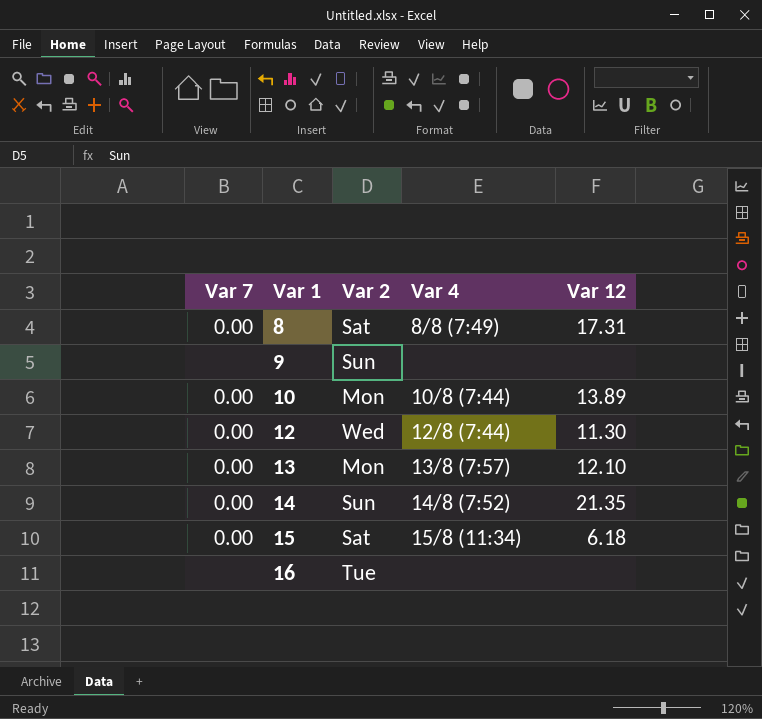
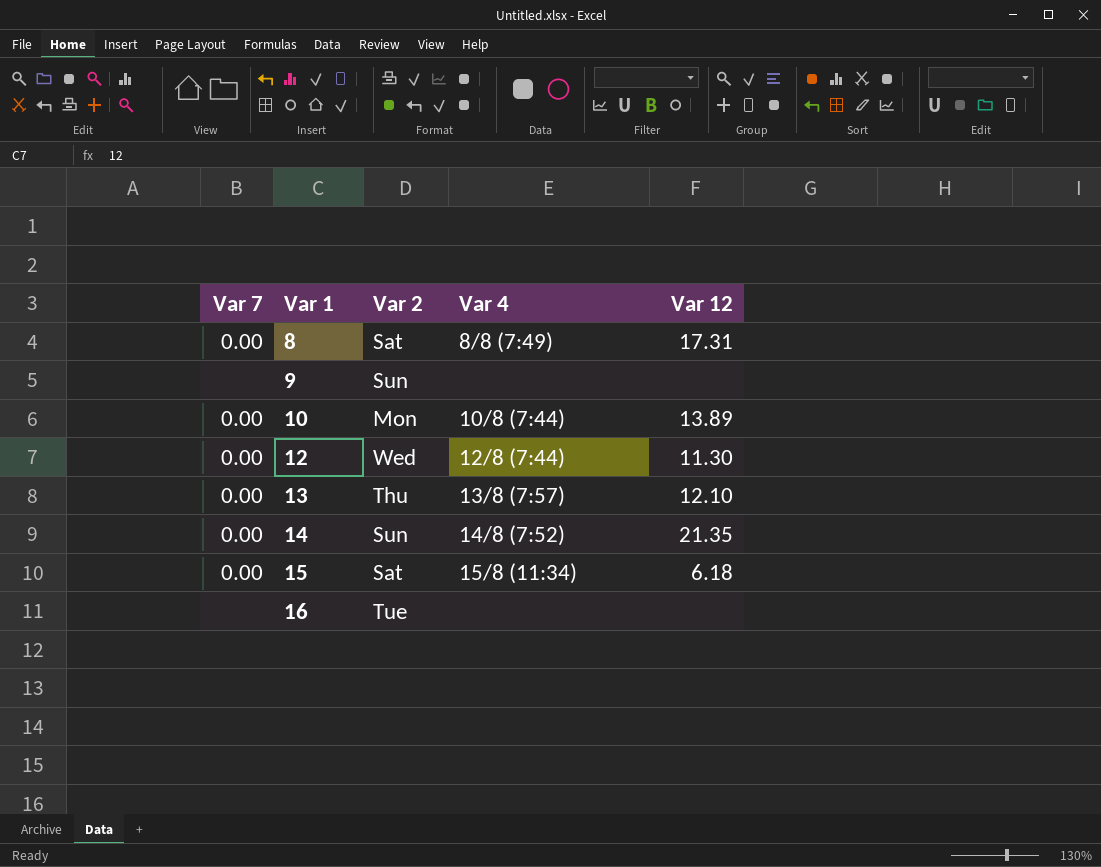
13 | Var 2: Mon -> Thu

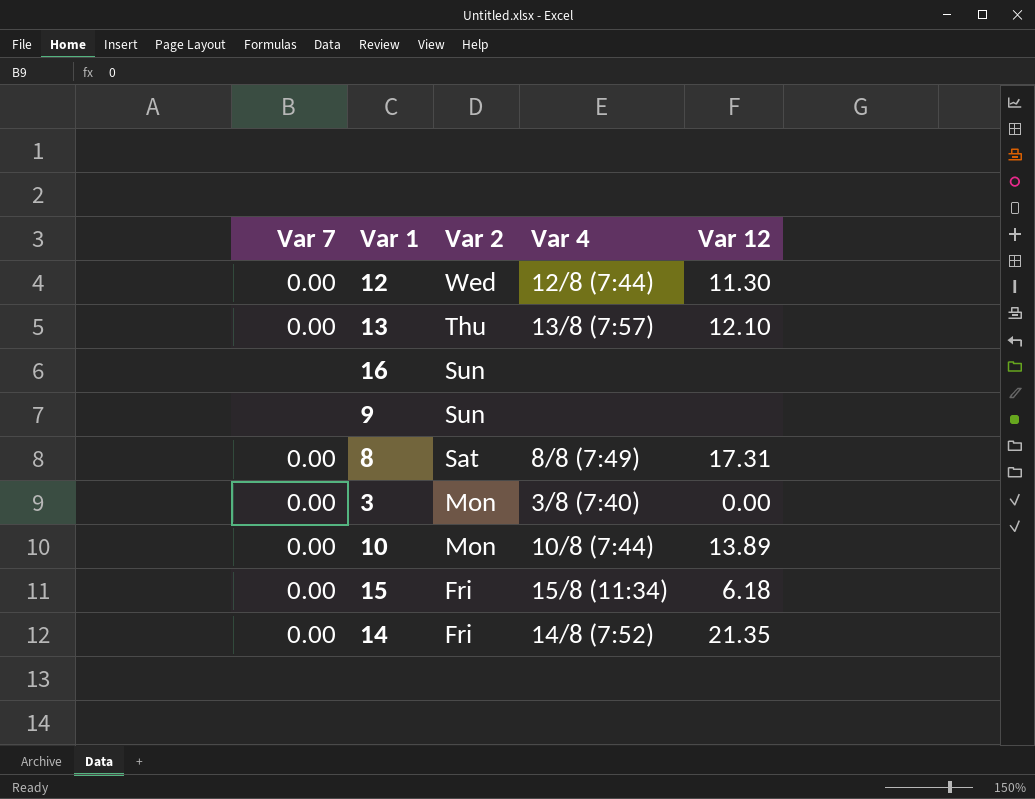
row order: Var 1 ascending -> Var 2 descending
16 | Var 2: Tue -> Sun
row 3: none -> 0.00 | Mon | 3/8 (7:40) | 0.00
15 | Var 2: Sat -> Fri
14 | Var 2: Sun -> Fri

